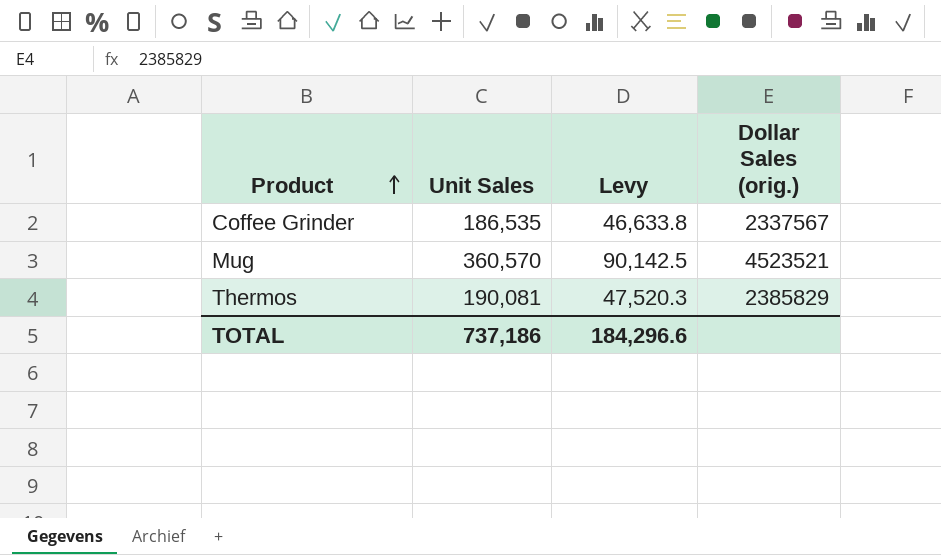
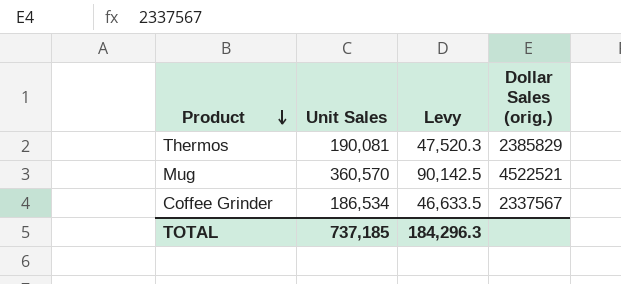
row order: Product ascending -> Product descending
Mug | Dollar Sales (orig.): 4523521 -> 4522521
Coffee Grinder | Unit Sales: 186,535 -> 186,534
Coffee Grinder | Levy: 46,633.8 -> 46,633.5
TOTAL | Unit Sales: 737,186 -> 737,185
TOTAL | Levy: 184,296.6 -> 184,296.3

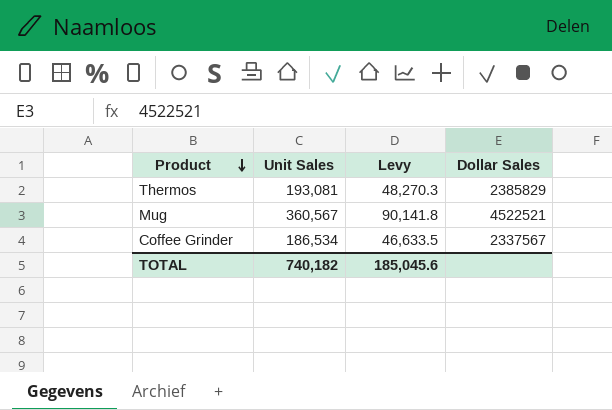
column name: Dollar Sales (orig.) -> Dollar Sales
Thermos | Unit Sales: 190,081 -> 193,081
Thermos | Levy: 47,520.3 -> 48,270.3
Mug | Unit Sales: 360,570 -> 360,567
Mug | Levy: 90,142.5 -> 90,141.8
TOTAL | Unit Sales: 737,185 -> 740,182
TOTAL | Levy: 184,296.3 -> 185,045.6

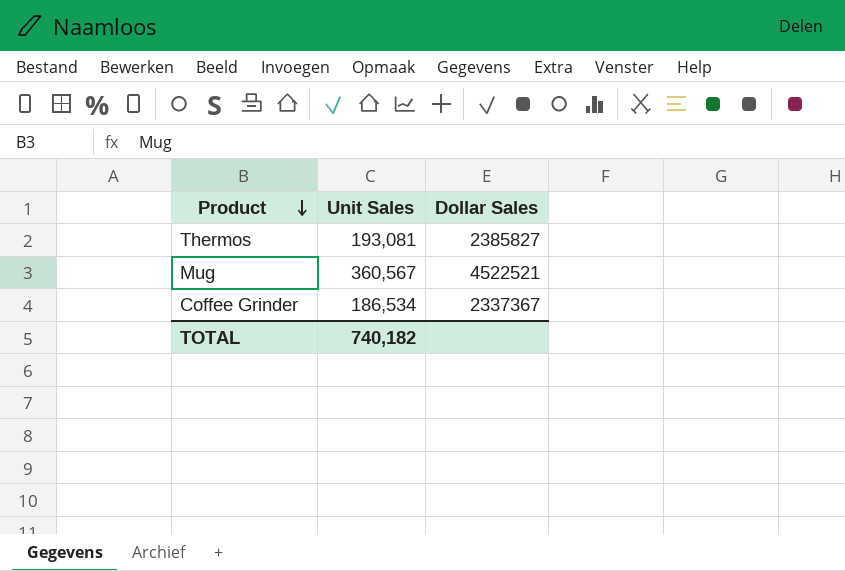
column Levy | formula: [Unit Sales] * 0.25 -> none
Thermos | Dollar Sales: 2385829 -> 2385827
Coffee Grinder | Dollar Sales: 2337567 -> 2337367

